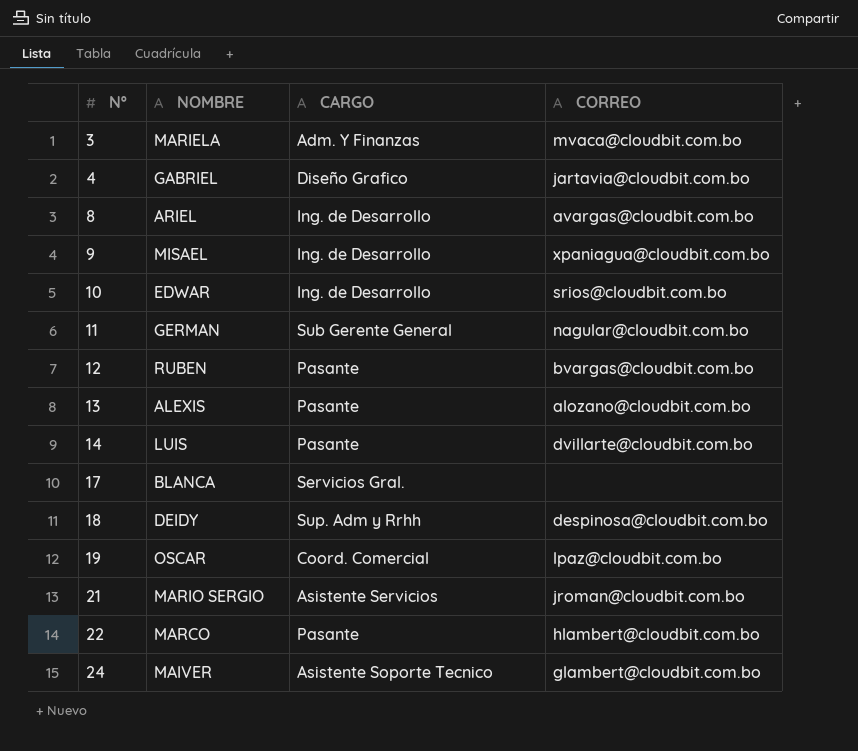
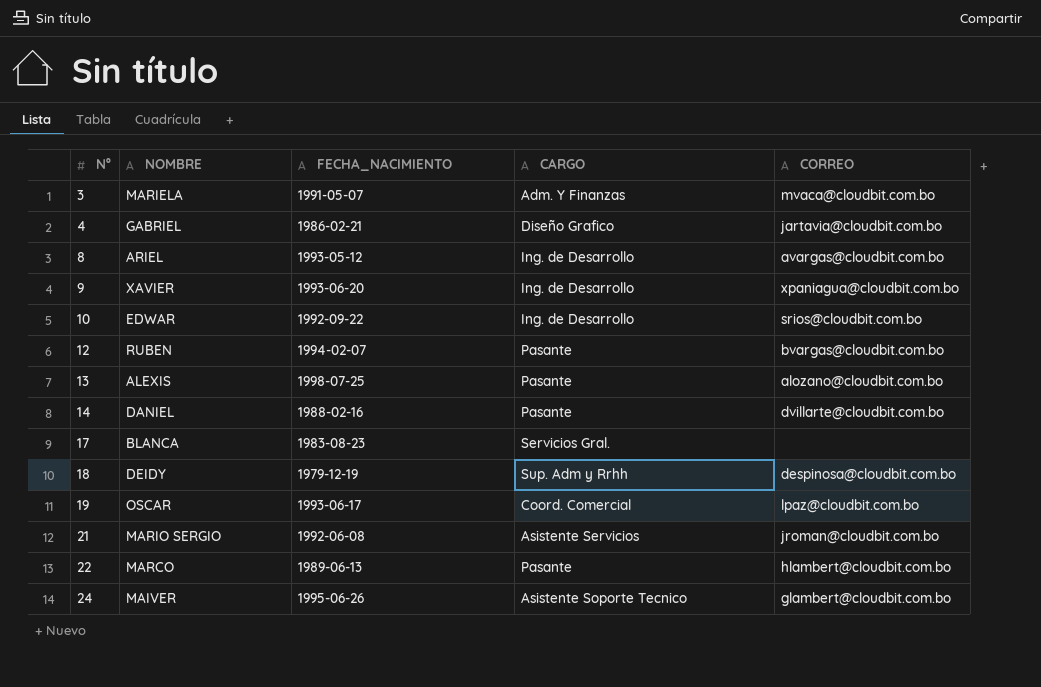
column FECHA_NACIMIENTO | position: none -> 3
row 11: GERMAN | Sub Gerente General | nagular@cloudbit.com.bo -> none
9 | NOMBRE: MISAEL -> XAVIER
14 | NOMBRE: LUIS -> DANIEL

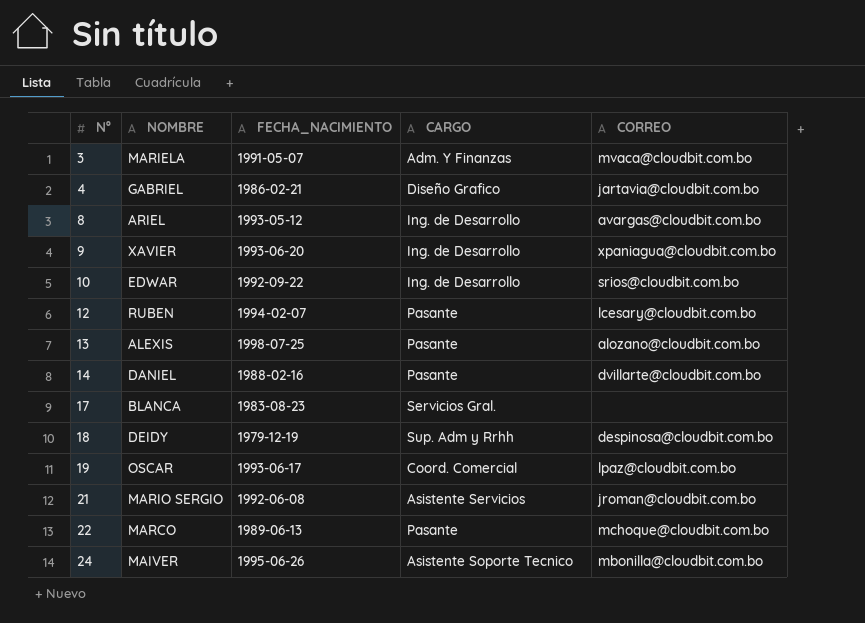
12 | CORREO: bvargas@cloudbit.com.bo -> lcesary@cloudbit.com.bo
22 | CORREO: hlambert@cloudbit.com.bo -> mchoque@cloudbit.com.bo
24 | CORREO: glambert@cloudbit.com.bo -> mbonilla@cloudbit.com.bo

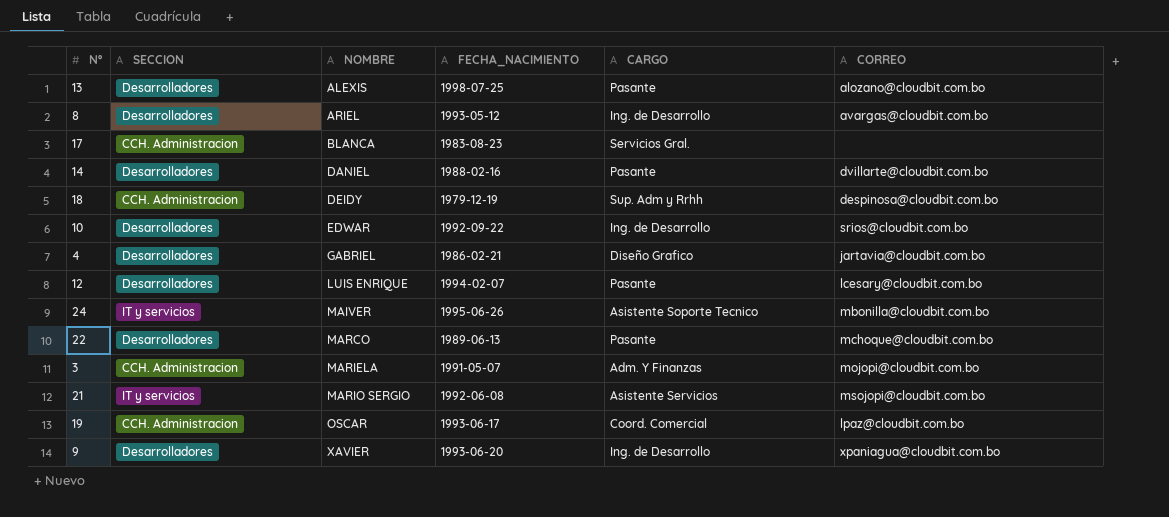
row order: Nº ascending -> NOMBRE ascending
column SECCION | position: none -> 2
12 | NOMBRE: RUBEN -> LUIS ENRIQUE
3 | CORREO: mvaca@cloudbit.com.bo -> mojopi@cloudbit.com.bo
21 | CORREO: jroman@cloudbit.com.bo -> msojopi@cloudbit.com.bo

